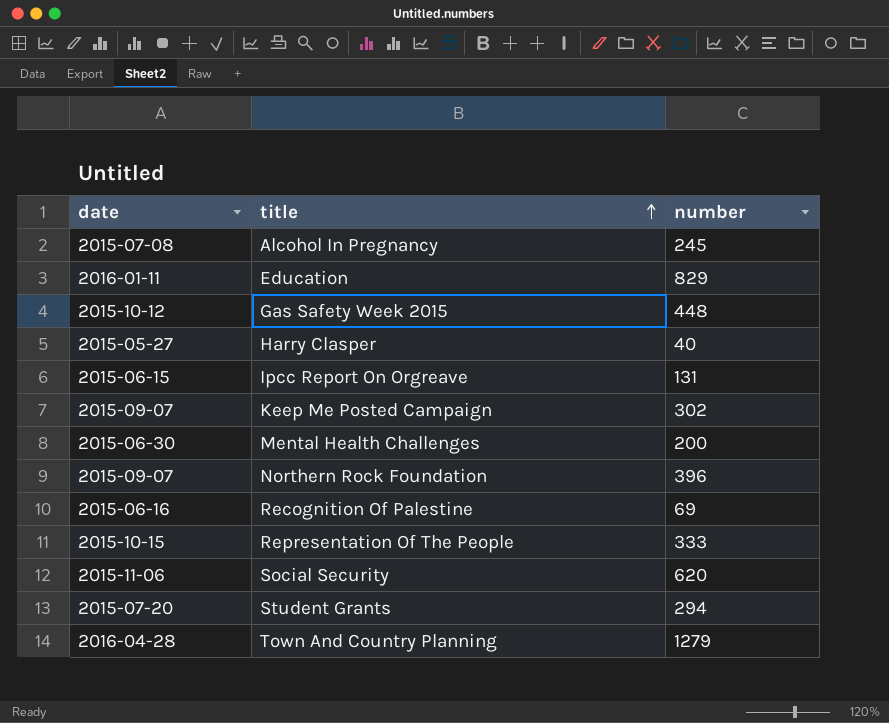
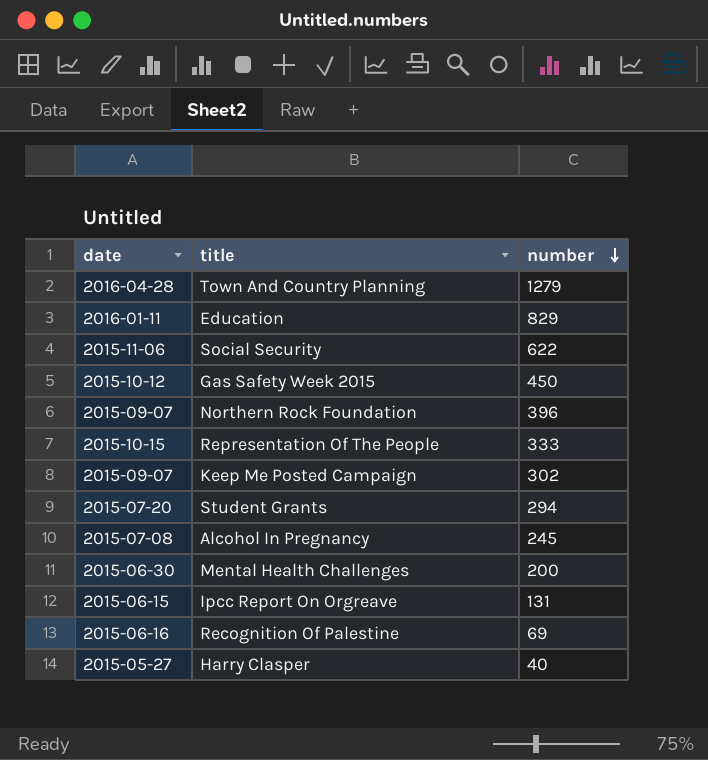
row order: title ascending -> number descending
Social Security | number: 620 -> 622
Gas Safety Week 2015 | number: 448 -> 450

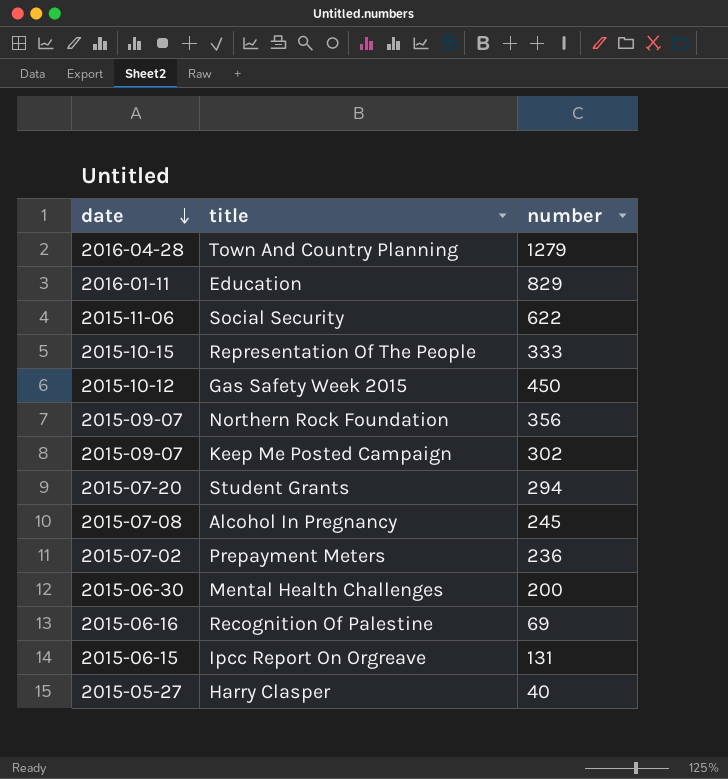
row order: number descending -> date descending
Northern Rock Foundation | number: 396 -> 356
row Prepayment Meters: none -> 2015-07-02 | 236

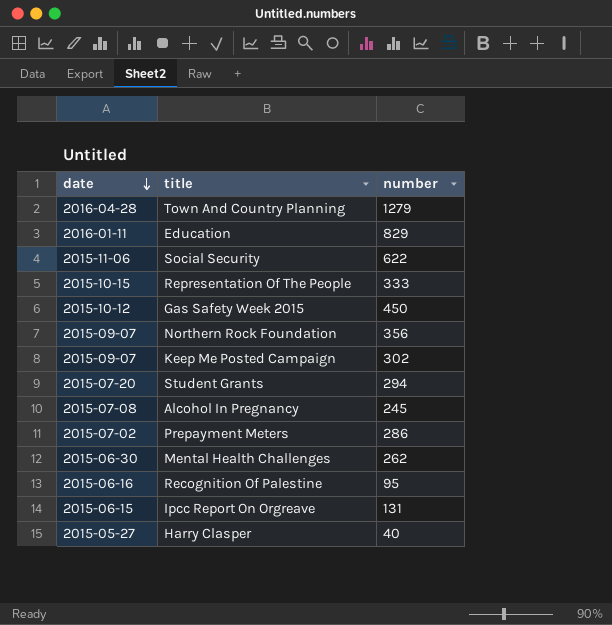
Prepayment Meters | number: 236 -> 286
Mental Health Challenges | number: 200 -> 262
Recognition Of Palestine | number: 69 -> 95

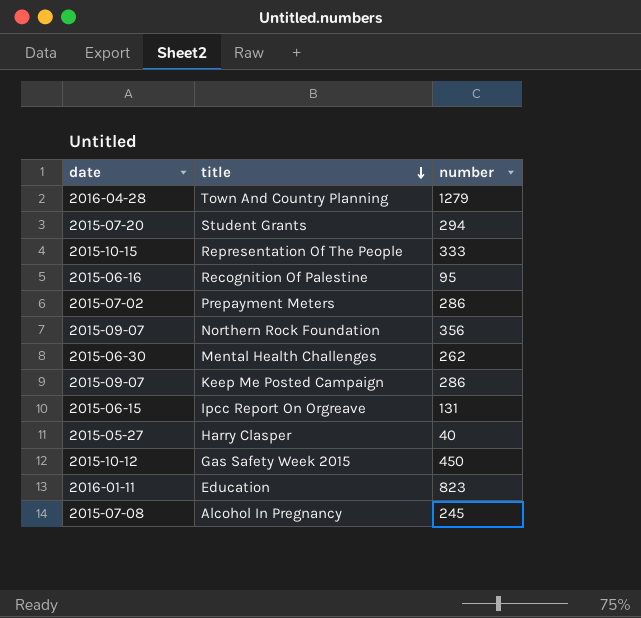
row order: date descending -> title descending
row Social Security: 2015-11-06 | 622 -> none
Keep Me Posted Campaign | number: 302 -> 286
Education | number: 829 -> 823

